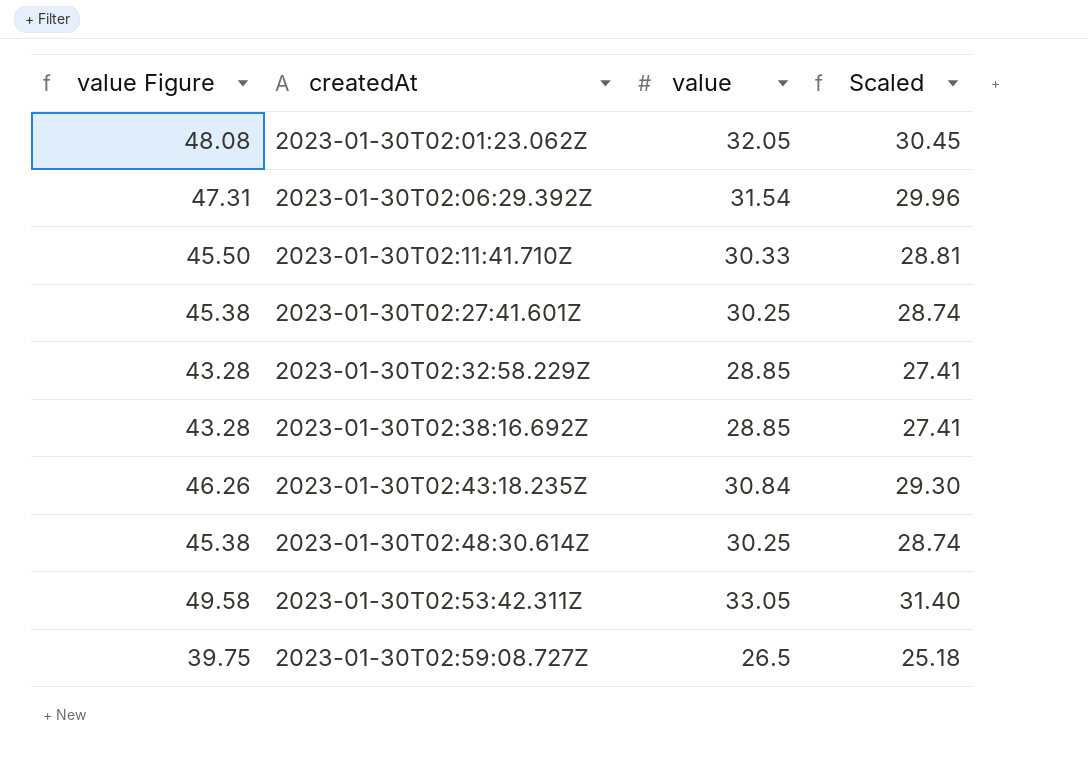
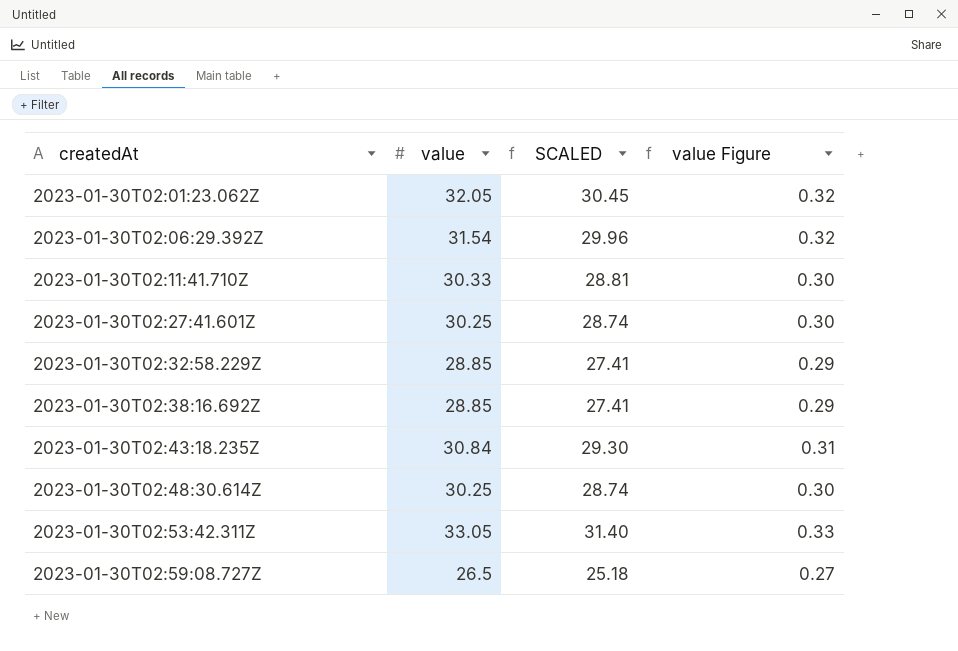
column name: Scaled -> SCALED
column value Figure | formula: [value] * 1.5 -> [value] * 0.01
column value Figure | position: 1 -> 4

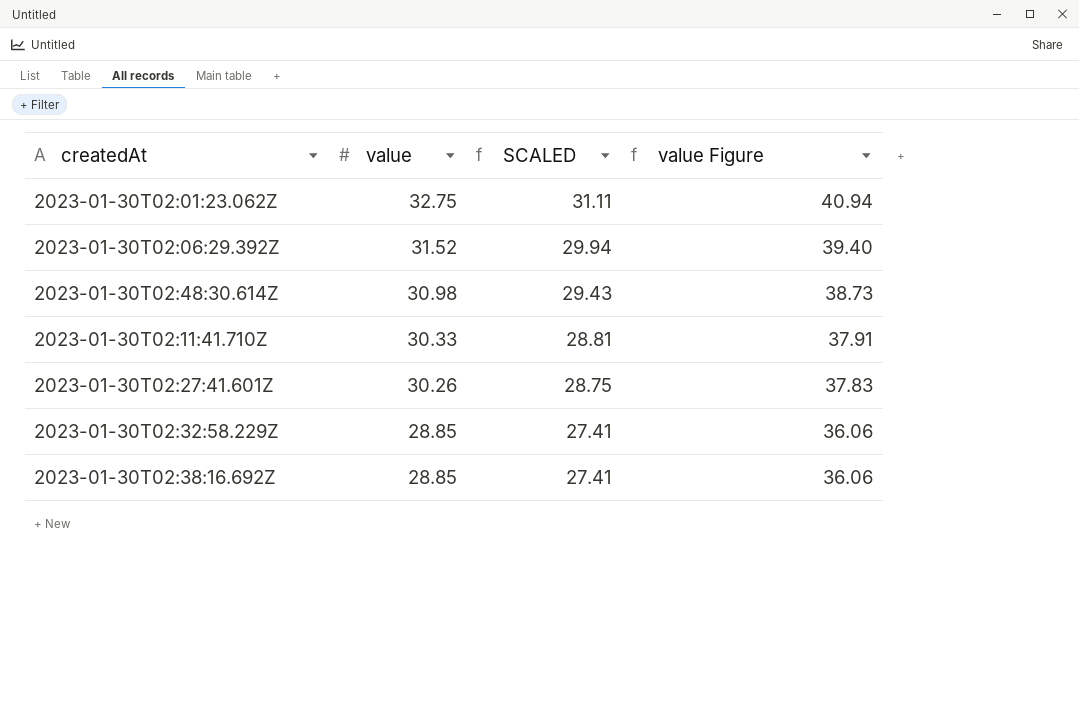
row order: createdAt ascending -> value descending
column value Figure | formula: [value] * 0.01 -> [value] * 1.25
row 2023-01-30T02:43:18.235Z: 30.84 | 29.30 | 0.31 -> none
row 2023-01-30T02:53:42.311Z: 33.05 | 31.40 | 0.33 -> none
row 2023-01-30T02:59:08.727Z: 26.5 | 25.18 | 0.27 -> none
2023-01-30T02:01:23.062Z | value: 32.05 -> 32.75
2023-01-30T02:01:23.062Z | SCALED: 30.45 -> 31.11
2023-01-30T02:06:29.392Z | value: 31.54 -> 31.52
2023-01-30T02:06:29.392Z | SCALED: 29.96 -> 29.94
2023-01-30T02:48:30.614Z | value: 30.25 -> 30.98
2023-01-30T02:48:30.614Z | SCALED: 28.74 -> 29.43
2023-01-30T02:27:41.601Z | value: 30.25 -> 30.26
2023-01-30T02:27:41.601Z | SCALED: 28.74 -> 28.75

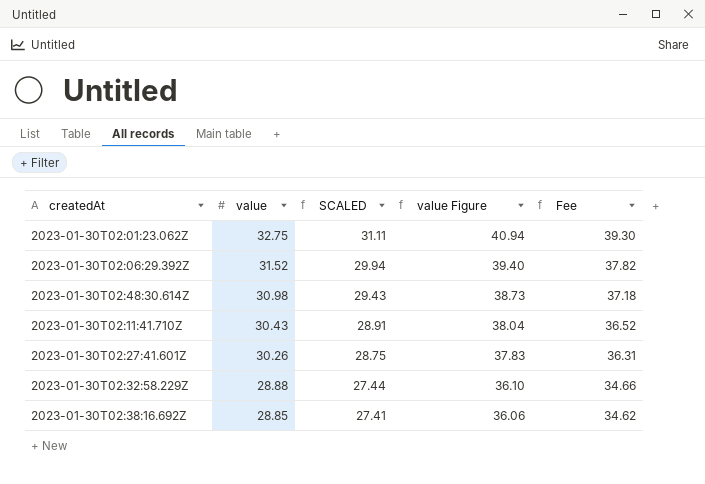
column Fee | formula: none -> [value] * 1.2
2023-01-30T02:11:41.710Z | value: 30.33 -> 30.43
2023-01-30T02:11:41.710Z | SCALED: 28.81 -> 28.91
2023-01-30T02:11:41.710Z | value Figure: 37.91 -> 38.04
2023-01-30T02:32:58.229Z | value: 28.85 -> 28.88
2023-01-30T02:32:58.229Z | SCALED: 27.41 -> 27.44
2023-01-30T02:32:58.229Z | value Figure: 36.06 -> 36.10

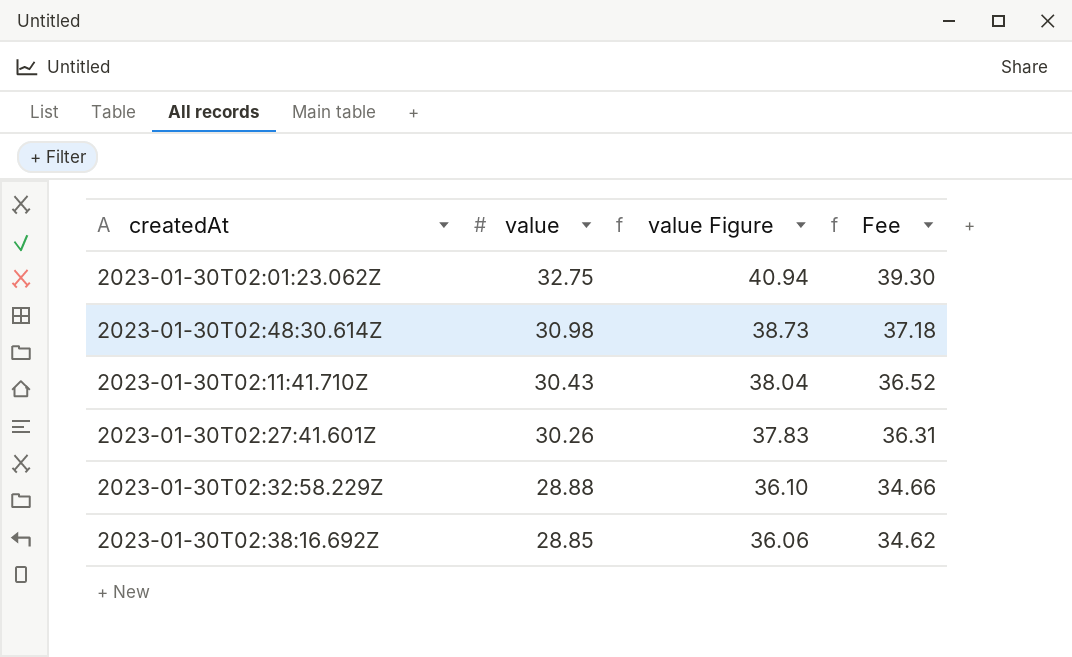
column SCALED | formula: [value] * 0.95 -> none
row 2023-01-30T02:06:29.392Z: 31.52 | 29.94 | 39.40 | 37.82 -> none

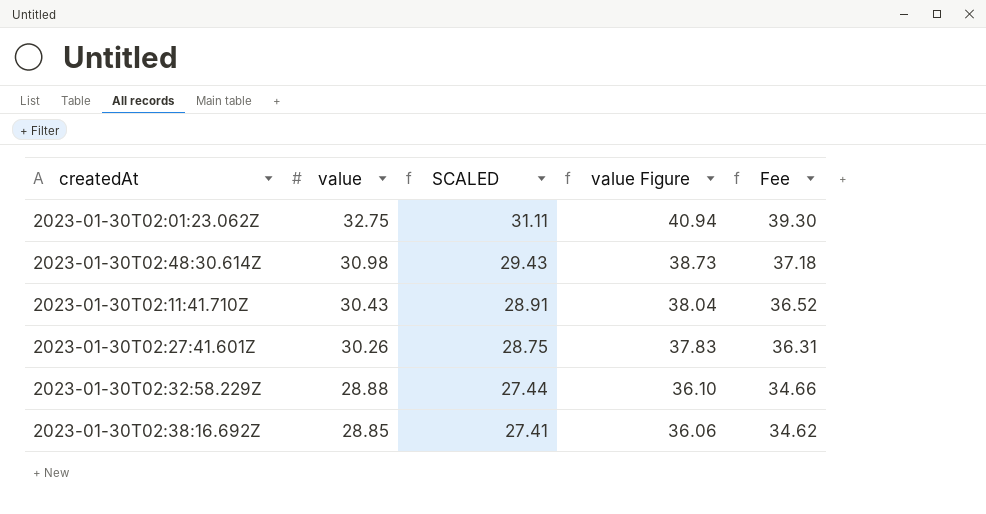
column SCALED | formula: none -> [value] * 0.95

